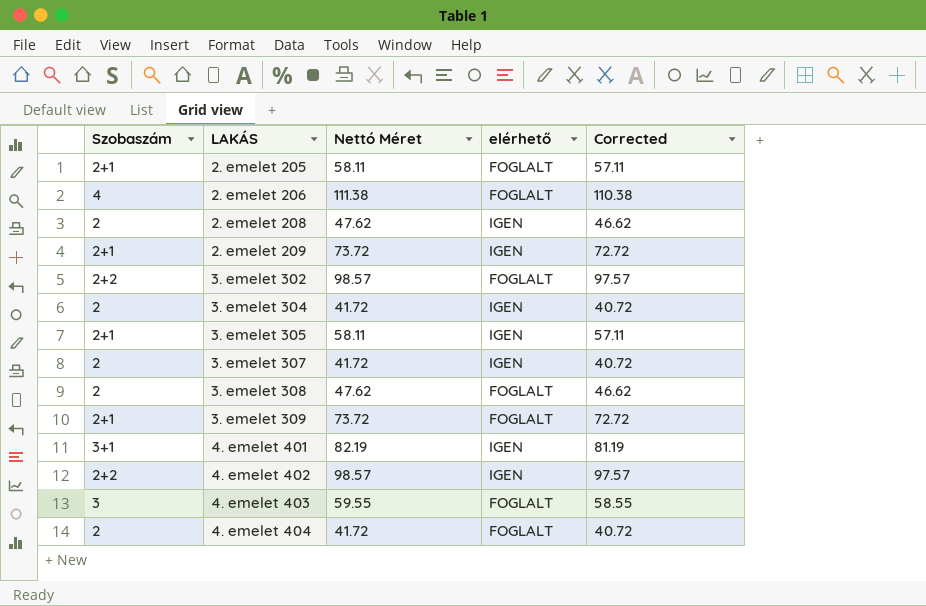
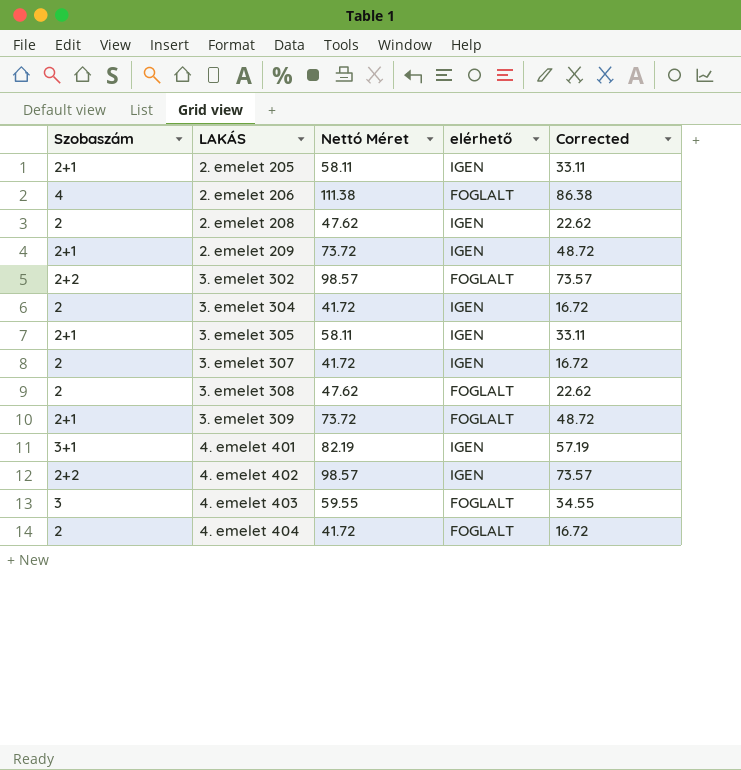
column Corrected | formula: [Nettó Méret] - 1 -> [Nettó Méret] - 25
2. emelet 205 | elérhető: FOGLALT -> IGEN

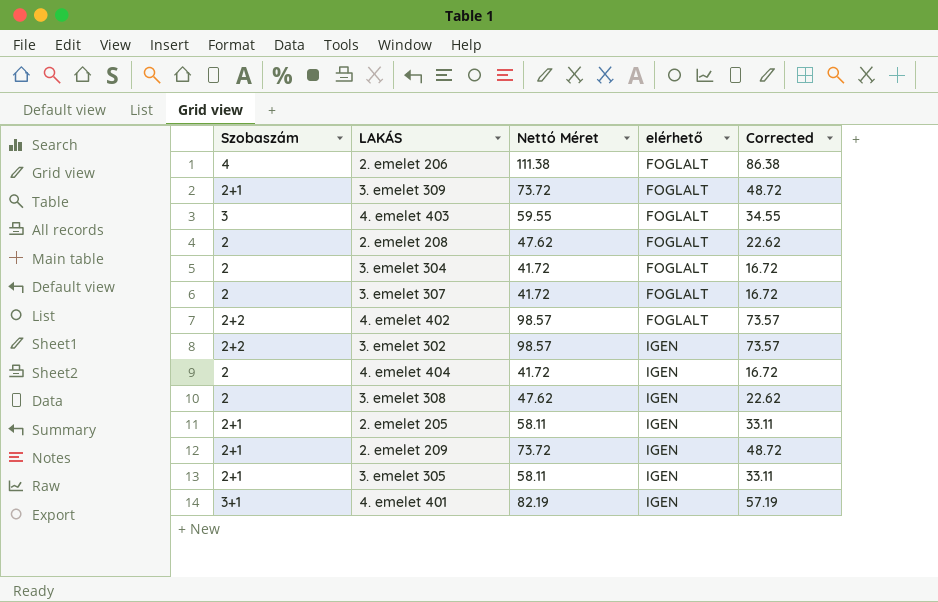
row order: LAKÁS ascending -> elérhető ascending
2. emelet 208 | elérhető: IGEN -> FOGLALT
3. emelet 304 | elérhető: IGEN -> FOGLALT
3. emelet 307 | elérhető: IGEN -> FOGLALT
4. emelet 402 | elérhető: IGEN -> FOGLALT
3. emelet 302 | elérhető: FOGLALT -> IGEN
4. emelet 404 | elérhető: FOGLALT -> IGEN
3. emelet 308 | elérhető: FOGLALT -> IGEN

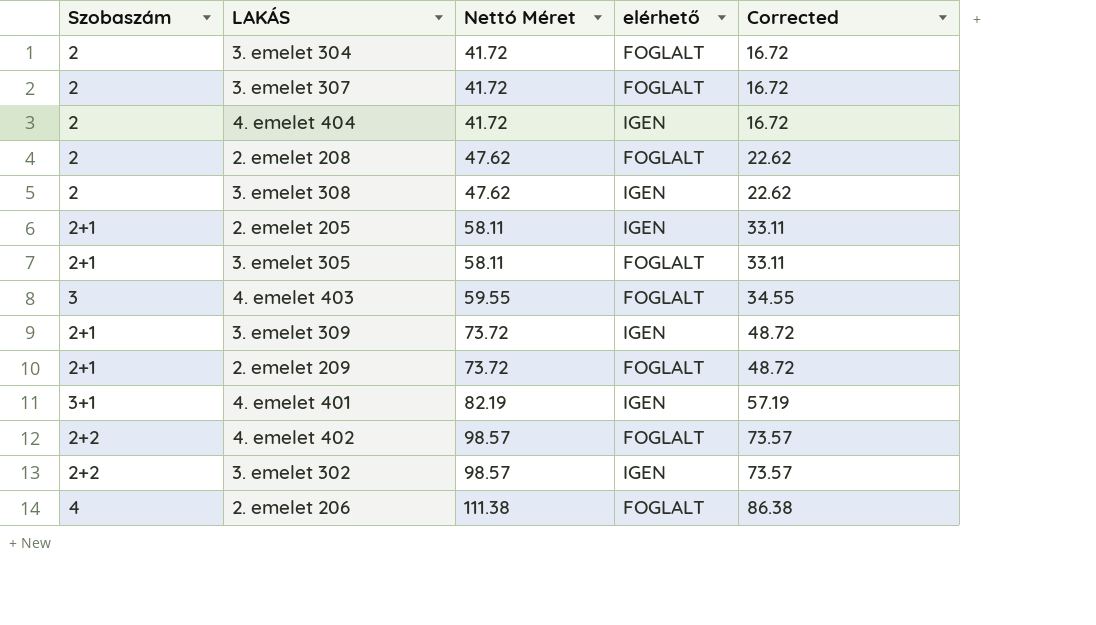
row order: elérhető ascending -> Nettó Méret ascending
3. emelet 305 | elérhető: IGEN -> FOGLALT
3. emelet 309 | elérhető: FOGLALT -> IGEN
2. emelet 209 | elérhető: IGEN -> FOGLALT

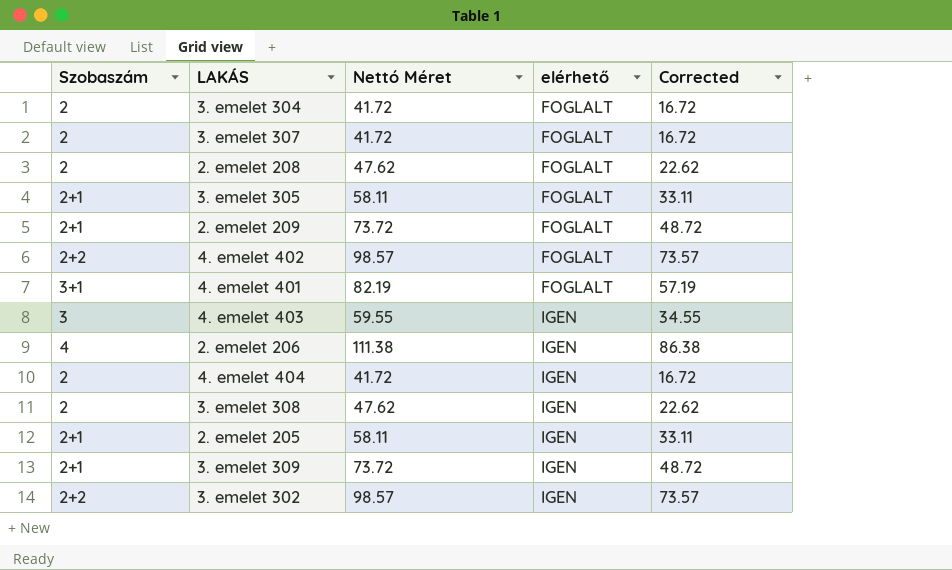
row order: Nettó Méret ascending -> elérhető ascending
4. emelet 401 | elérhető: IGEN -> FOGLALT
4. emelet 403 | elérhető: FOGLALT -> IGEN
2. emelet 206 | elérhető: FOGLALT -> IGEN

